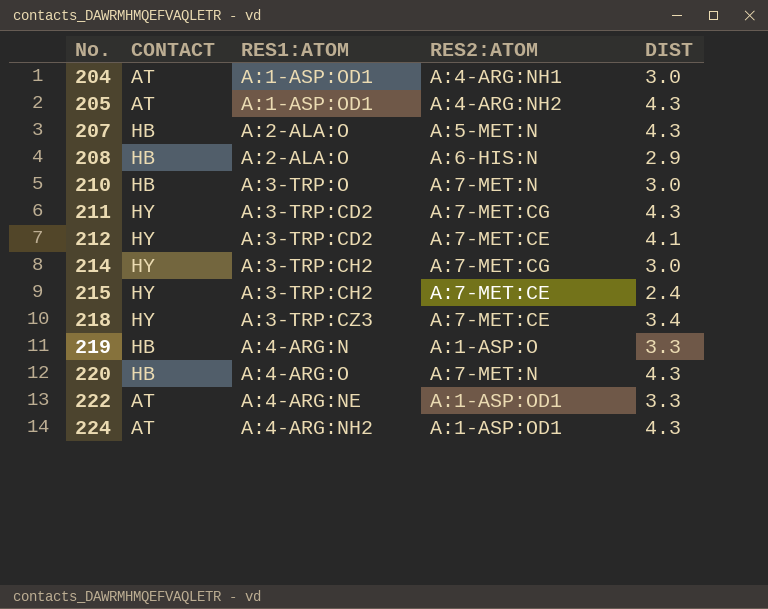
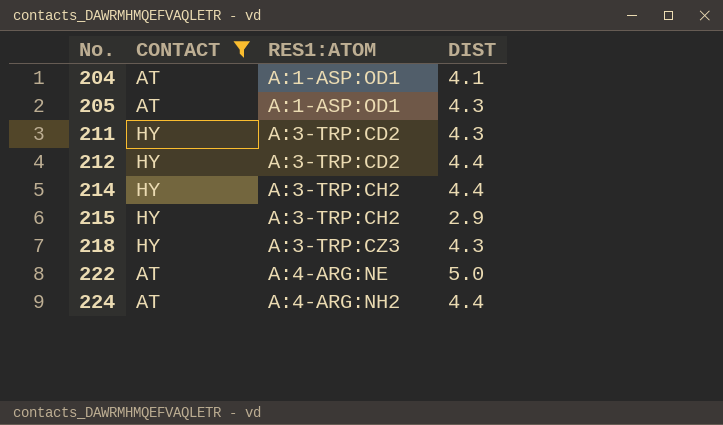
filter: none -> CONTACT != HB
column RES2:ATOM | position: 4 -> none
204 | DIST: 3.0 -> 4.1
212 | DIST: 4.1 -> 4.4
214 | DIST: 3.0 -> 4.4
215 | DIST: 2.4 -> 2.9
218 | DIST: 3.4 -> 4.3
222 | DIST: 3.3 -> 5.0
224 | DIST: 4.3 -> 4.4

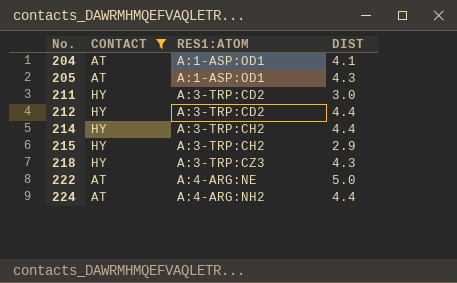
211 | DIST: 4.3 -> 3.0

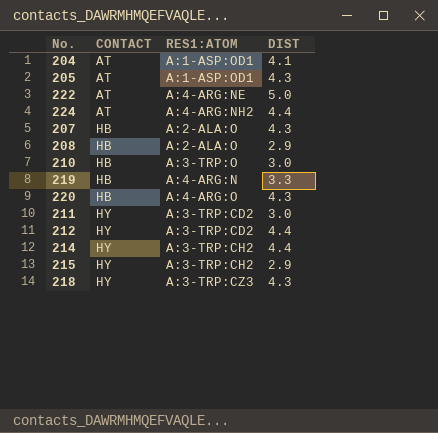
filter: CONTACT != HB -> none
row order: No. ascending -> CONTACT ascending

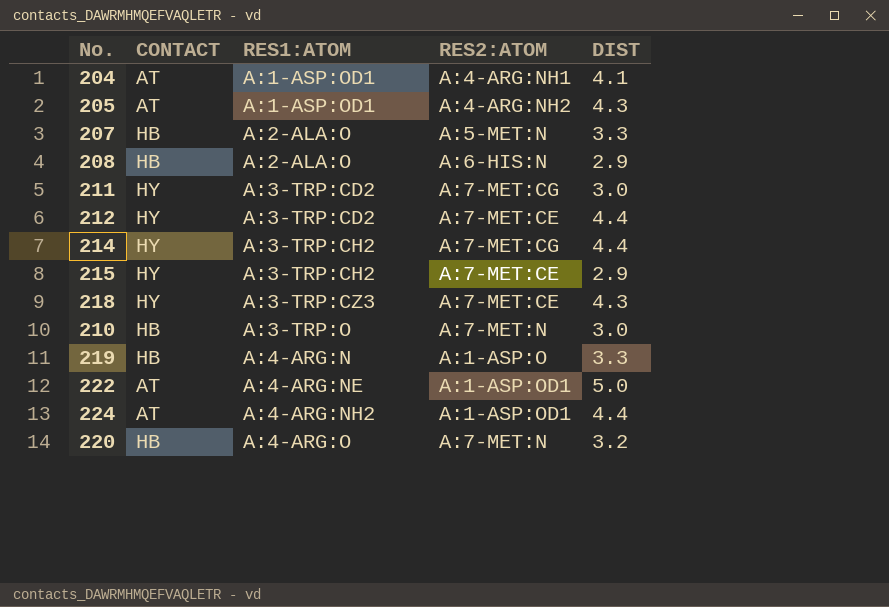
row order: CONTACT ascending -> RES1:ATOM ascending
column RES2:ATOM | position: none -> 4
207 | DIST: 4.3 -> 3.3
220 | DIST: 4.3 -> 3.2

